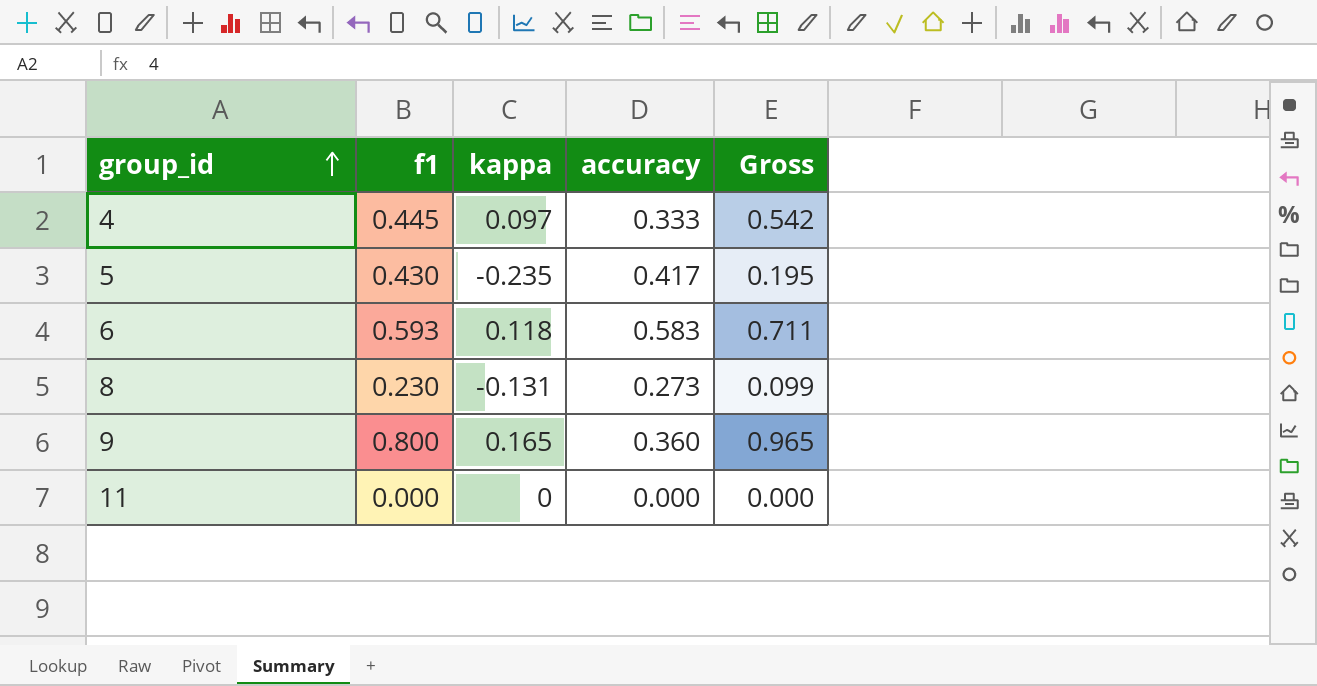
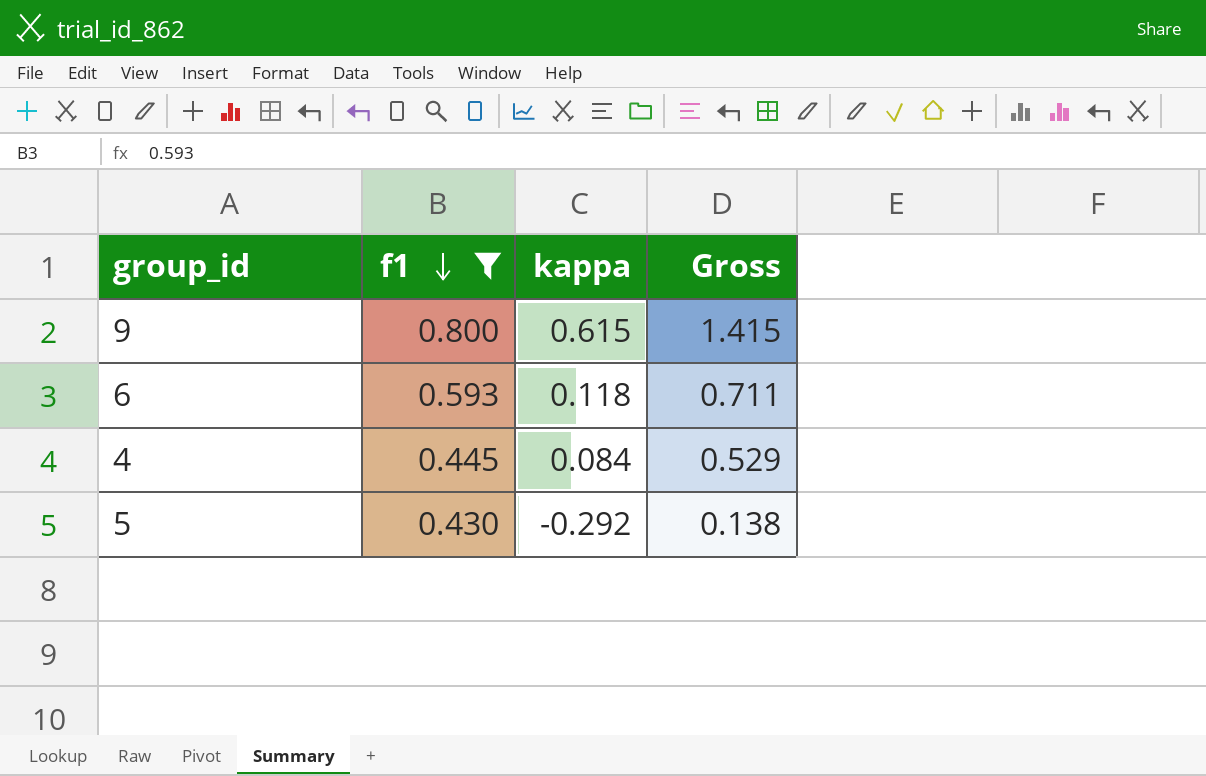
filter: none -> f1 >= 0.430
row order: group_id ascending -> f1 descending
column accuracy | position: 4 -> none
9 | kappa: 0.165 -> 0.615
9 | Gross: 0.965 -> 1.415
4 | kappa: 0.097 -> 0.084
4 | Gross: 0.542 -> 0.529
5 | kappa: -0.235 -> -0.292
5 | Gross: 0.195 -> 0.138

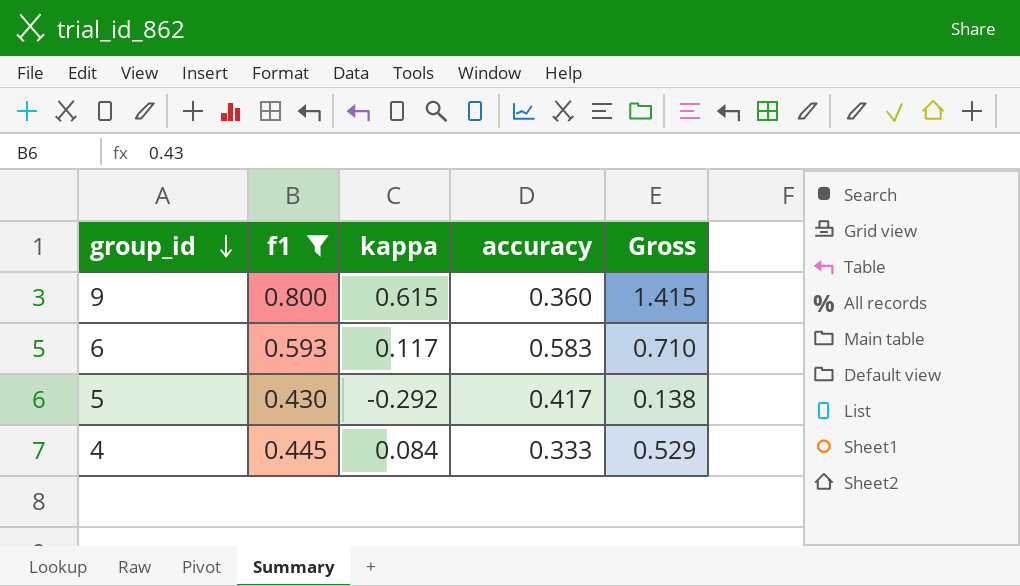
row order: f1 descending -> group_id descending
column accuracy | position: none -> 4
6 | kappa: 0.118 -> 0.117
6 | Gross: 0.711 -> 0.710

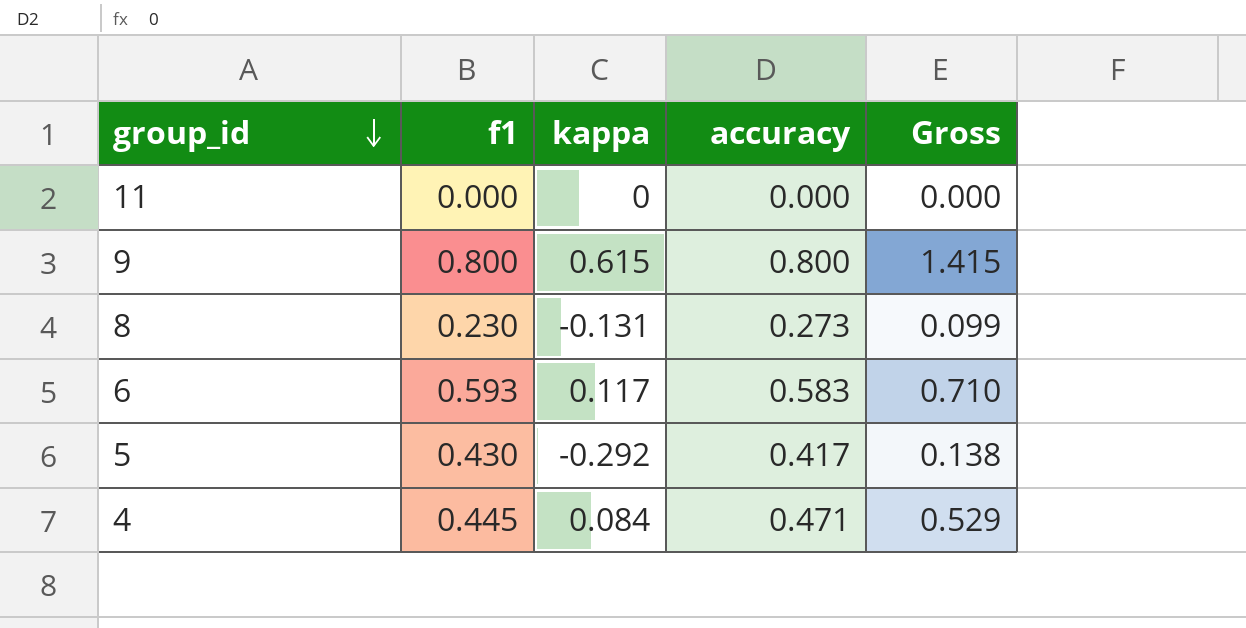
filter: f1 >= 0.430 -> none
9 | accuracy: 0.360 -> 0.800
4 | accuracy: 0.333 -> 0.471

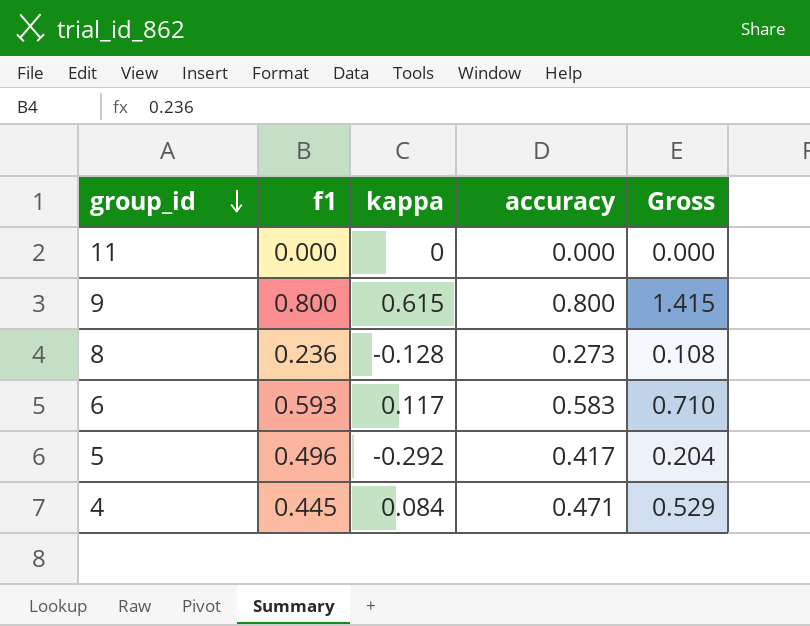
8 | f1: 0.230 -> 0.236
8 | kappa: -0.131 -> -0.128
8 | Gross: 0.099 -> 0.108
5 | f1: 0.430 -> 0.496
5 | Gross: 0.138 -> 0.204

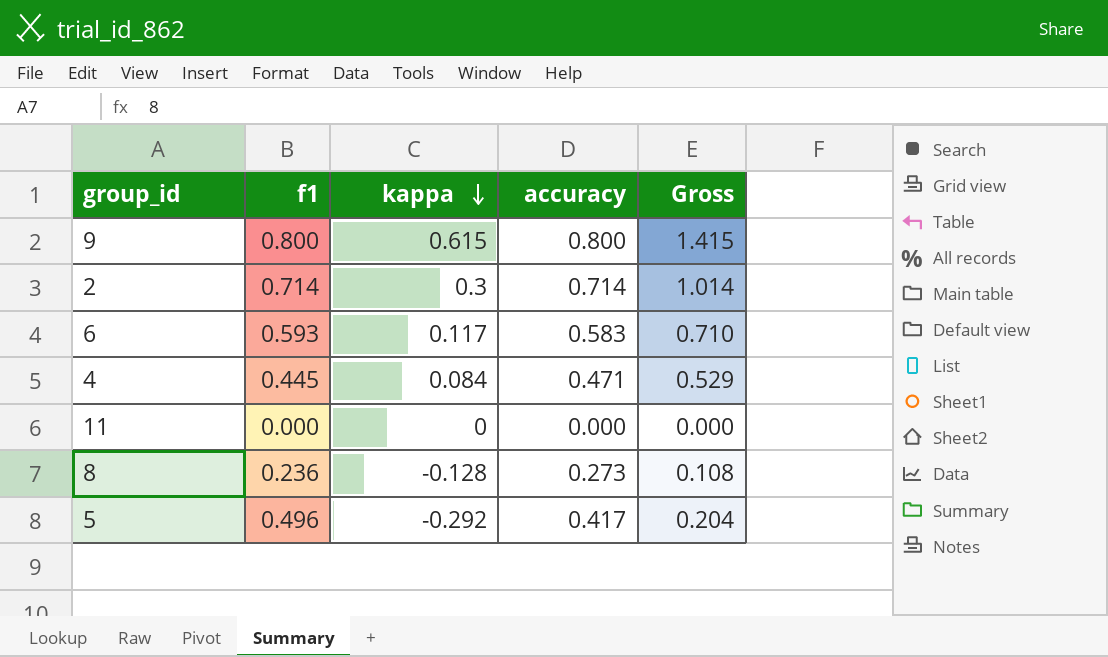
row order: group_id descending -> kappa descending
row 2: none -> 0.714 | 0.3 | 0.714 | 1.014

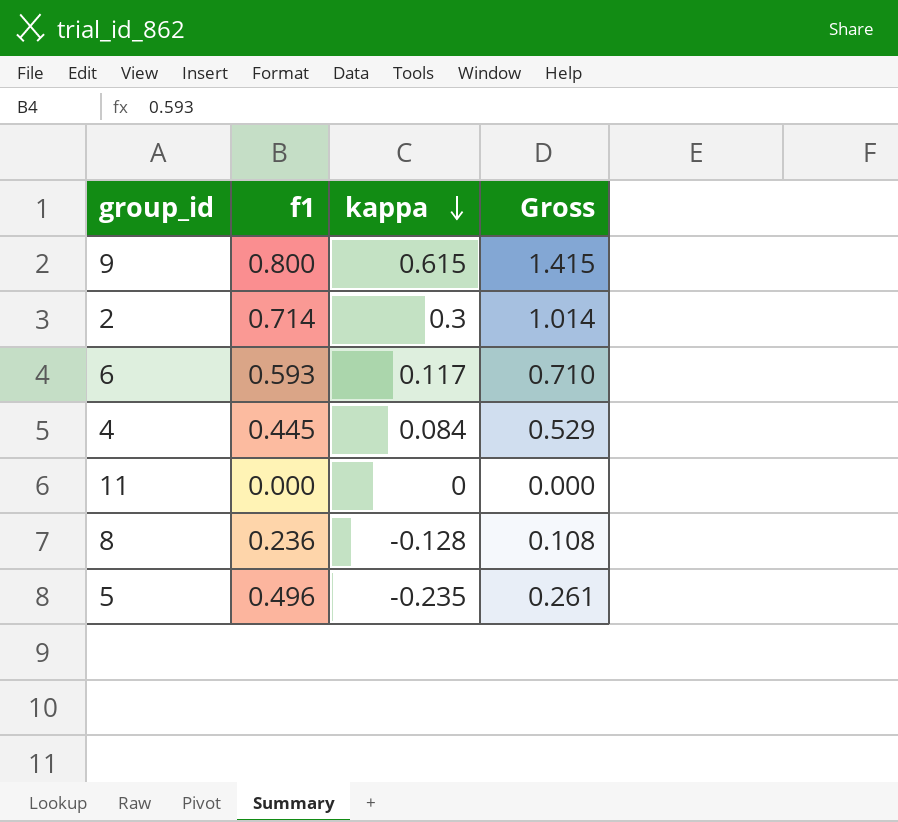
column accuracy | position: 4 -> none
5 | kappa: -0.292 -> -0.235
5 | Gross: 0.204 -> 0.261

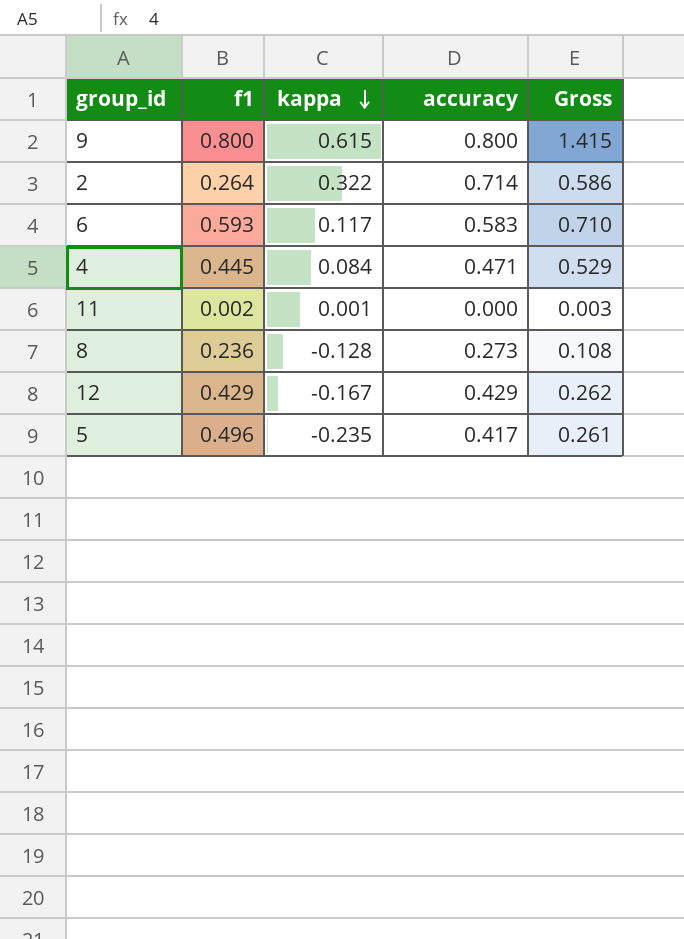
column accuracy | position: none -> 4
2 | f1: 0.714 -> 0.264
2 | kappa: 0.3 -> 0.322
2 | Gross: 1.014 -> 0.586
11 | f1: 0.000 -> 0.002
11 | kappa: 0 -> 0.001
11 | Gross: 0.000 -> 0.003
row 12: none -> 0.429 | -0.167 | 0.429 | 0.262

